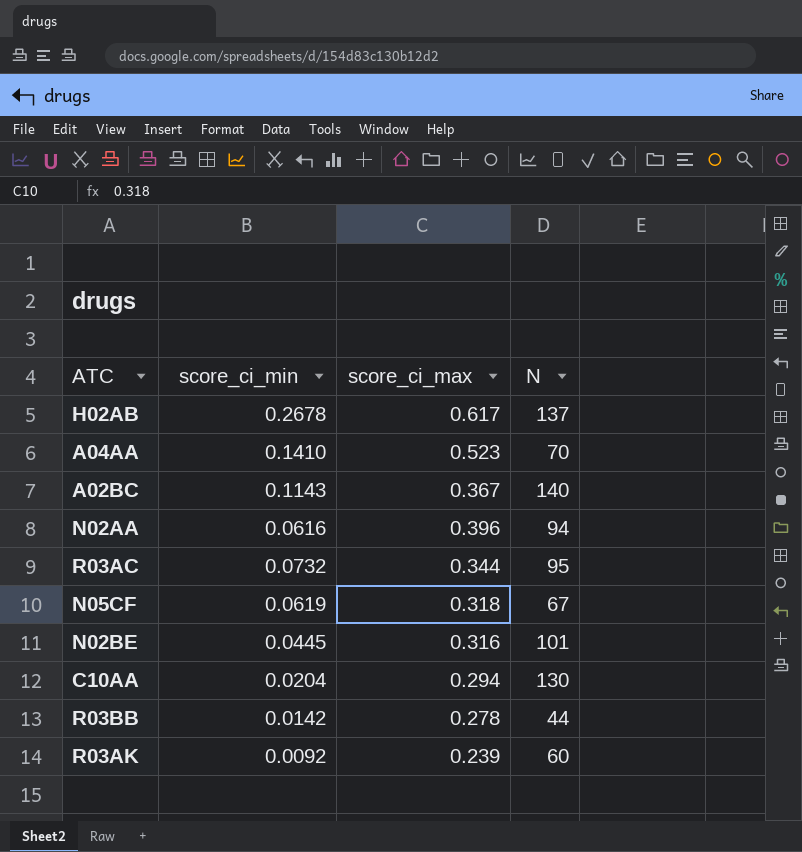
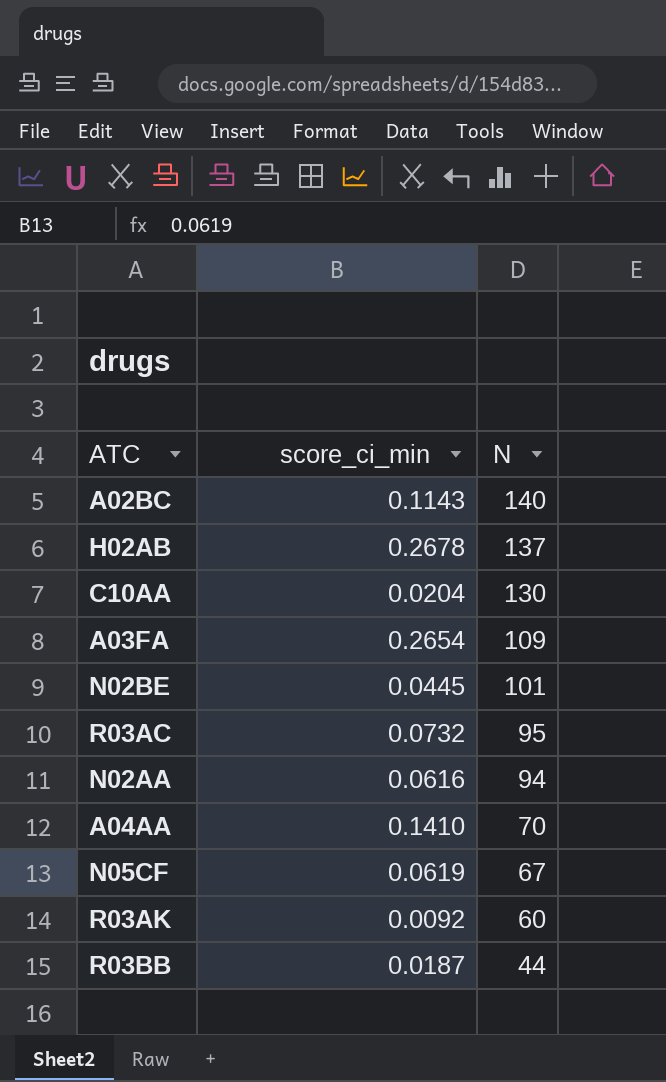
row order: none -> N descending
column score_ci_max | position: 3 -> none
row A03FA: none -> 0.2654 | 109
R03BB | score_ci_min: 0.0142 -> 0.0187

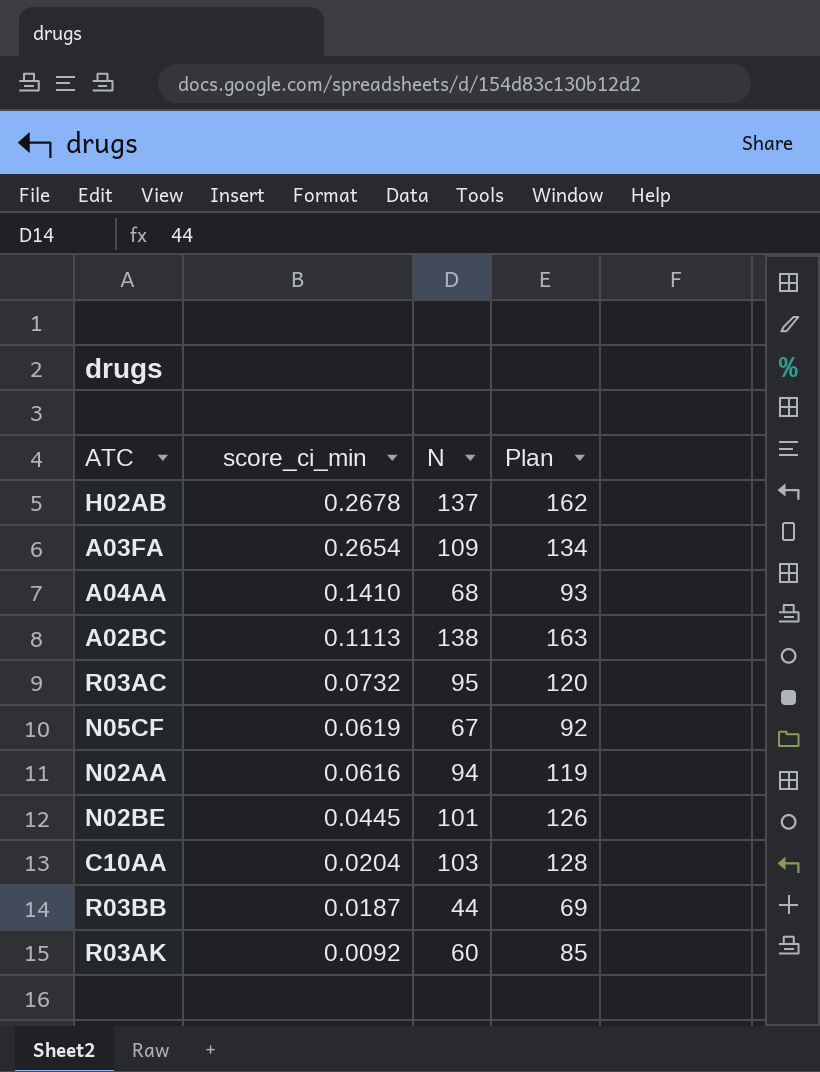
row order: N descending -> score_ci_min descending
column Plan | formula: none -> [N] + 25
A04AA | N: 70 -> 68
A02BC | score_ci_min: 0.1143 -> 0.1113
A02BC | N: 140 -> 138
C10AA | N: 130 -> 103

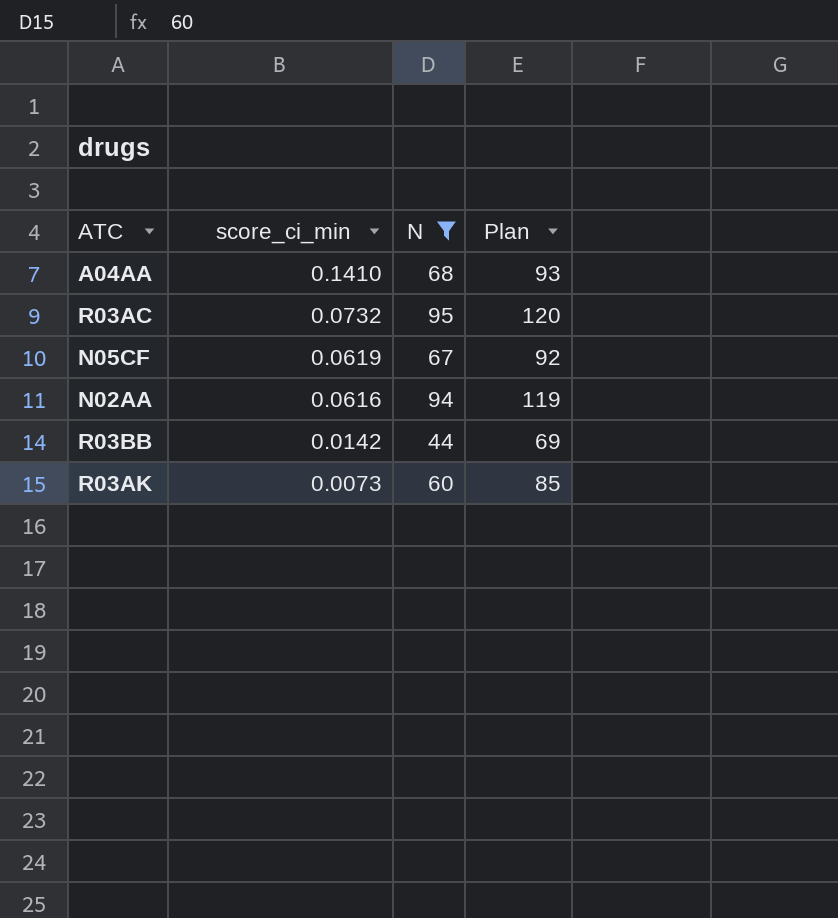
filter: none -> N <= 95
R03BB | score_ci_min: 0.0187 -> 0.0142
R03AK | score_ci_min: 0.0092 -> 0.0073

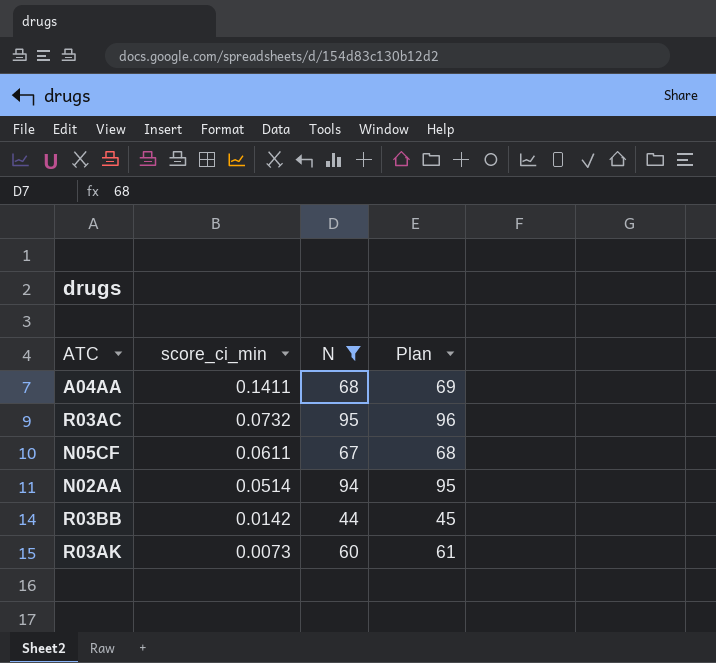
column Plan | formula: [N] + 25 -> [N] + 1
A04AA | score_ci_min: 0.1410 -> 0.1411
N05CF | score_ci_min: 0.0619 -> 0.0611
N02AA | score_ci_min: 0.0616 -> 0.0514

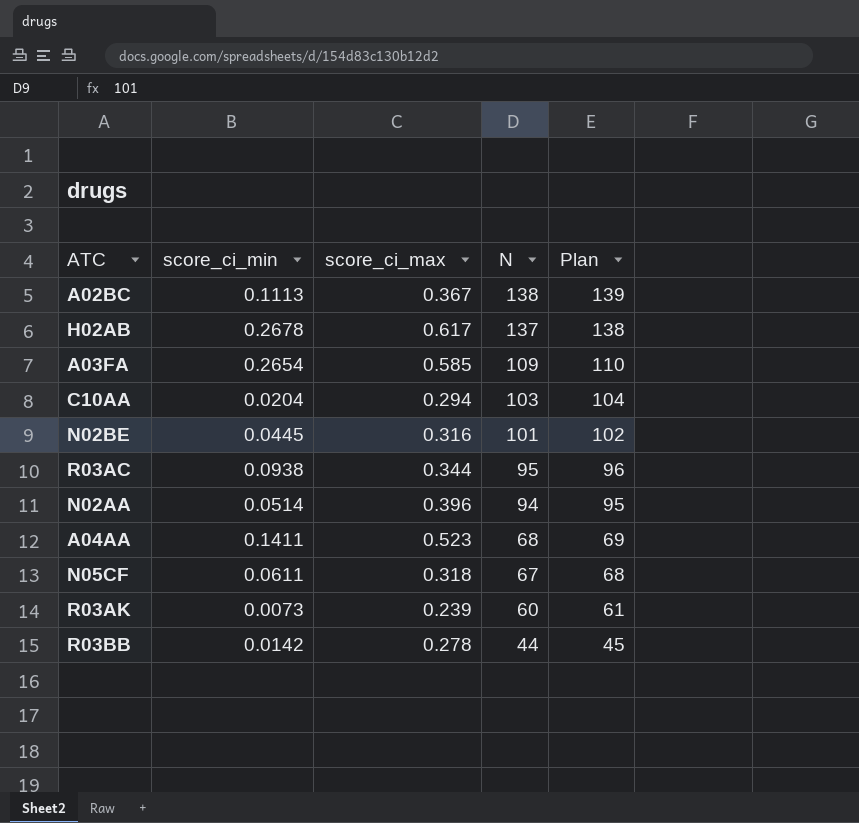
filter: N <= 95 -> none
row order: score_ci_min descending -> N descending
column score_ci_max | position: none -> 3
R03AC | score_ci_min: 0.0732 -> 0.0938

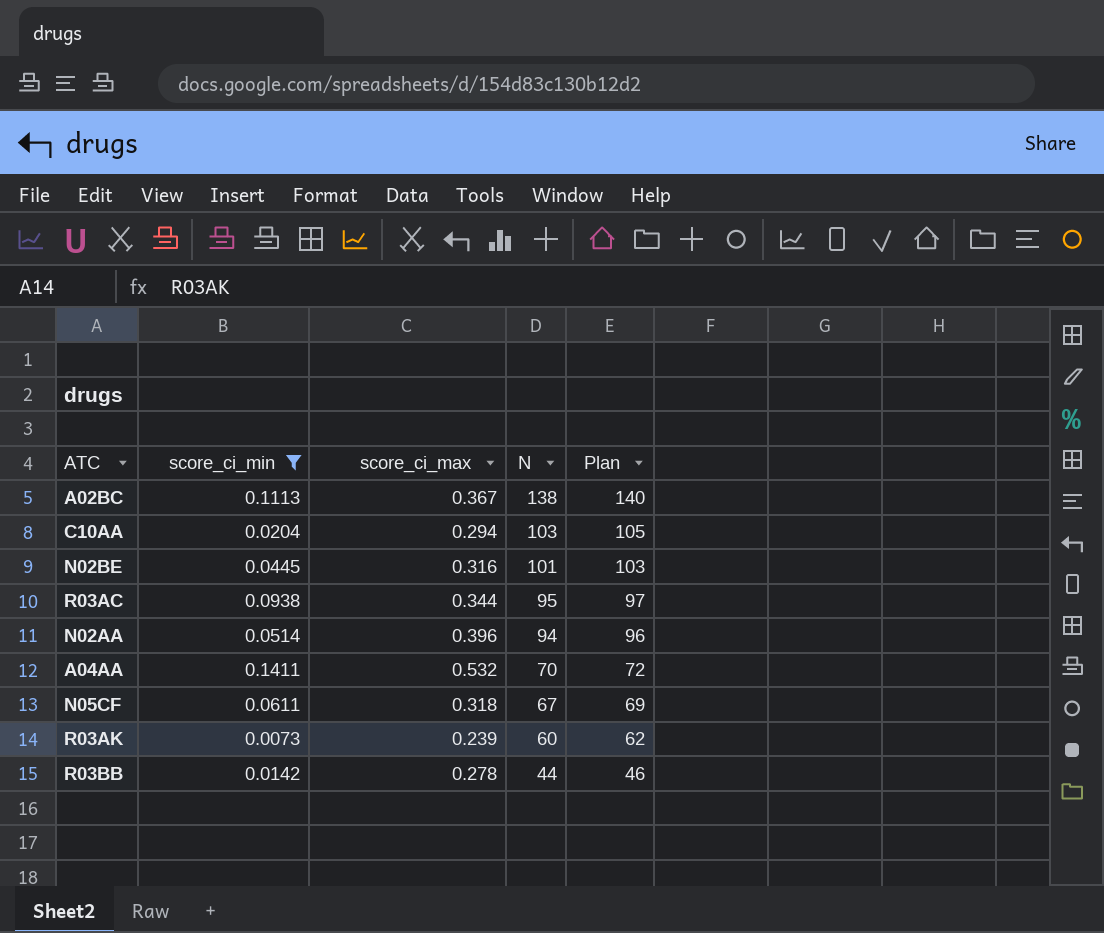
filter: none -> score_ci_min <= 0.1411
column Plan | formula: [N] + 1 -> [N] + 2
A04AA | score_ci_max: 0.523 -> 0.532
A04AA | N: 68 -> 70

